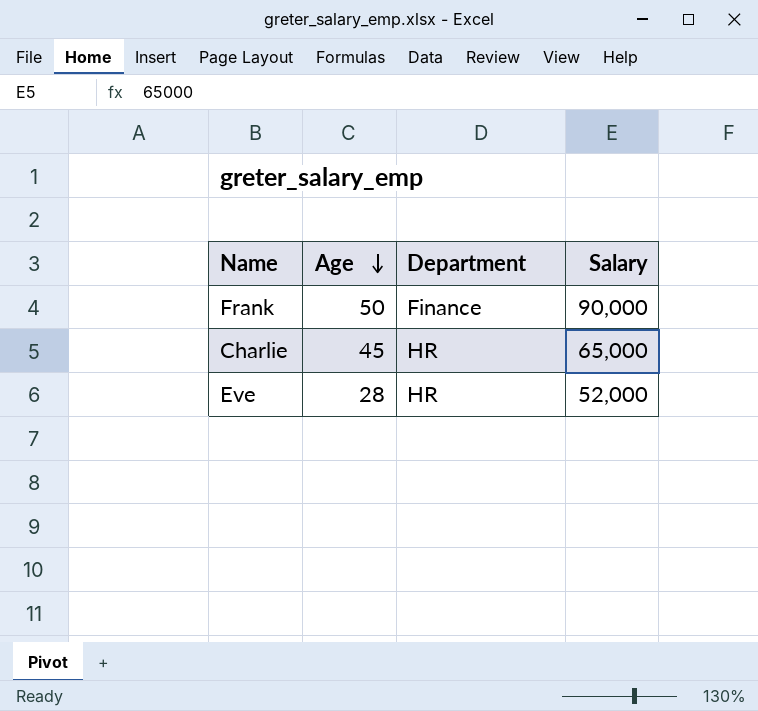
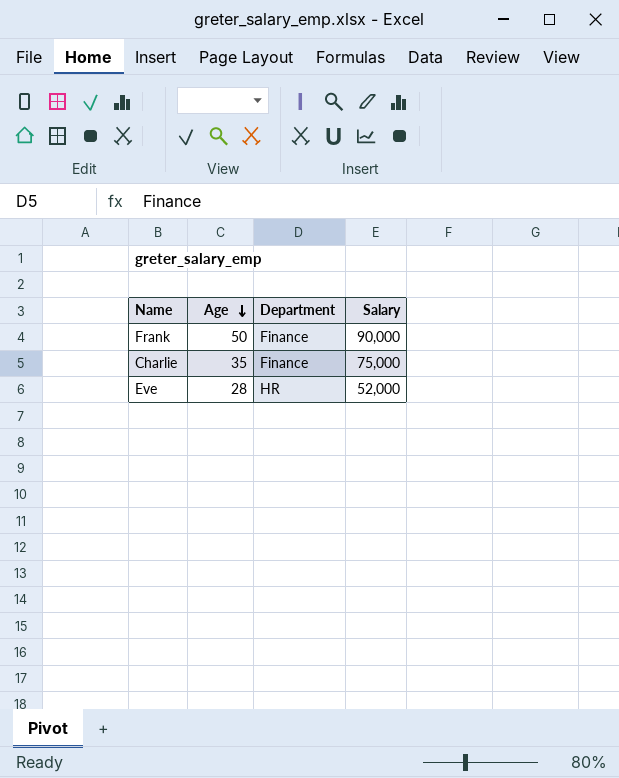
Charlie | Age: 45 -> 35
Charlie | Department: HR -> Finance
Charlie | Salary: 65,000 -> 75,000

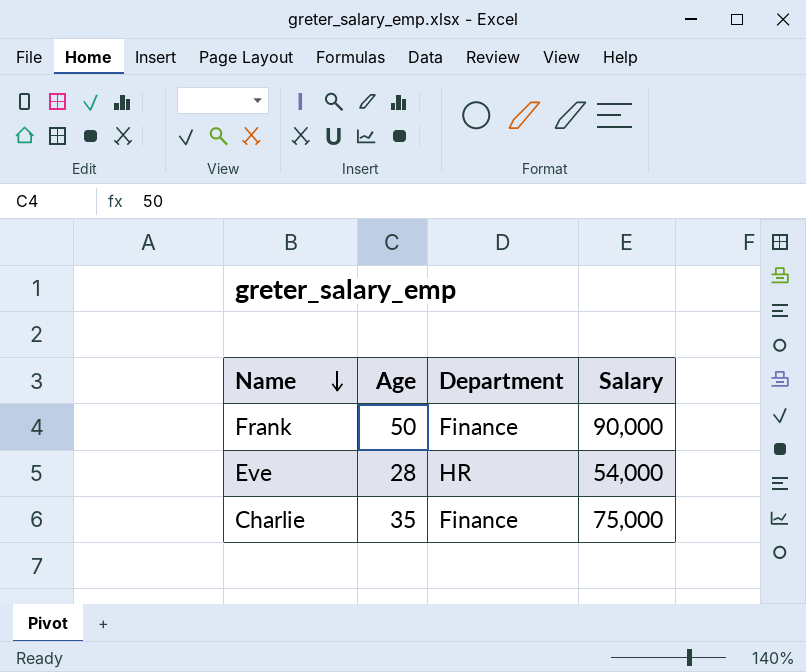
row order: Age descending -> Name descending
Eve | Salary: 52,000 -> 54,000

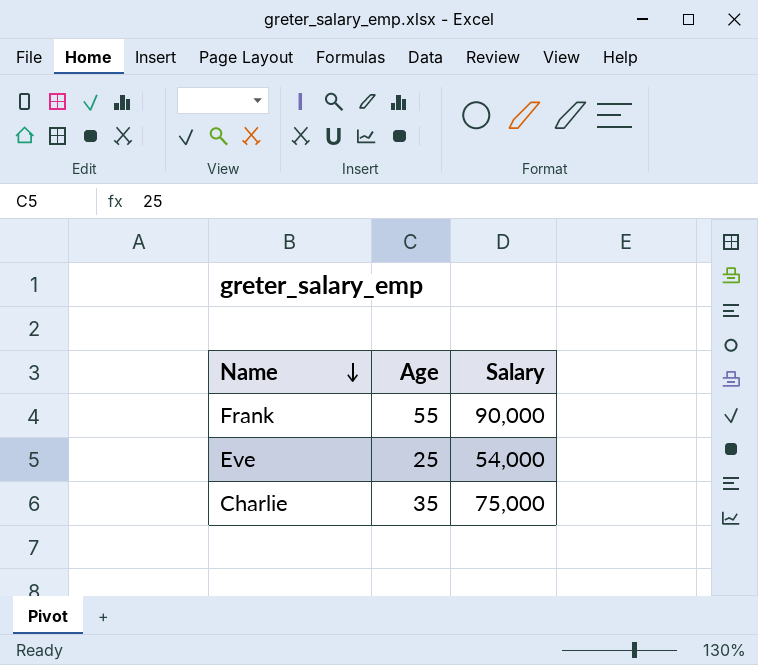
column Department | position: 3 -> none
Frank | Age: 50 -> 55
Eve | Age: 28 -> 25

